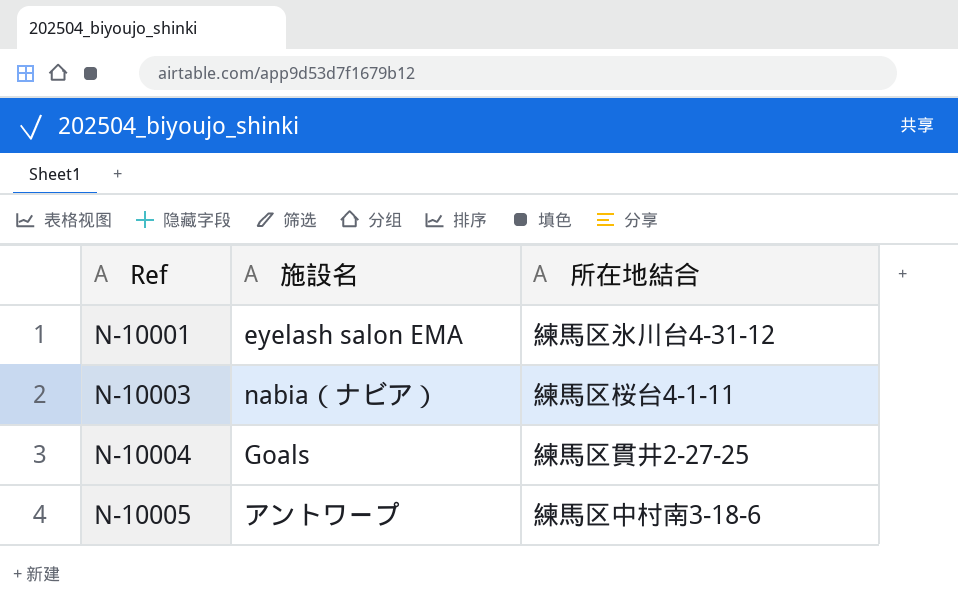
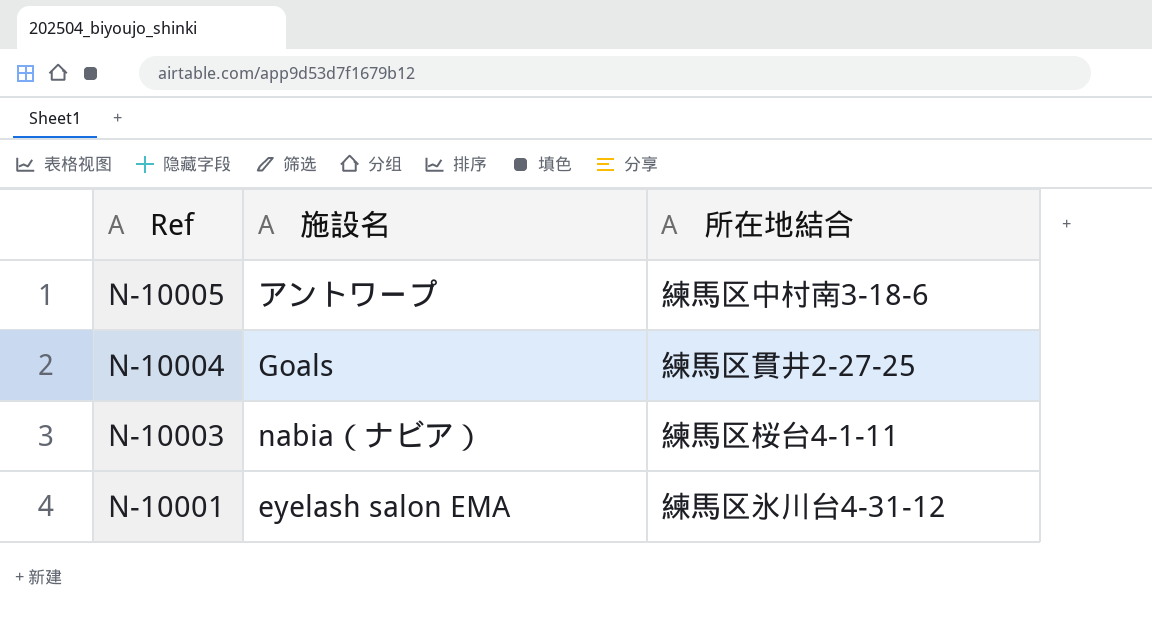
row order: Ref ascending -> Ref descending

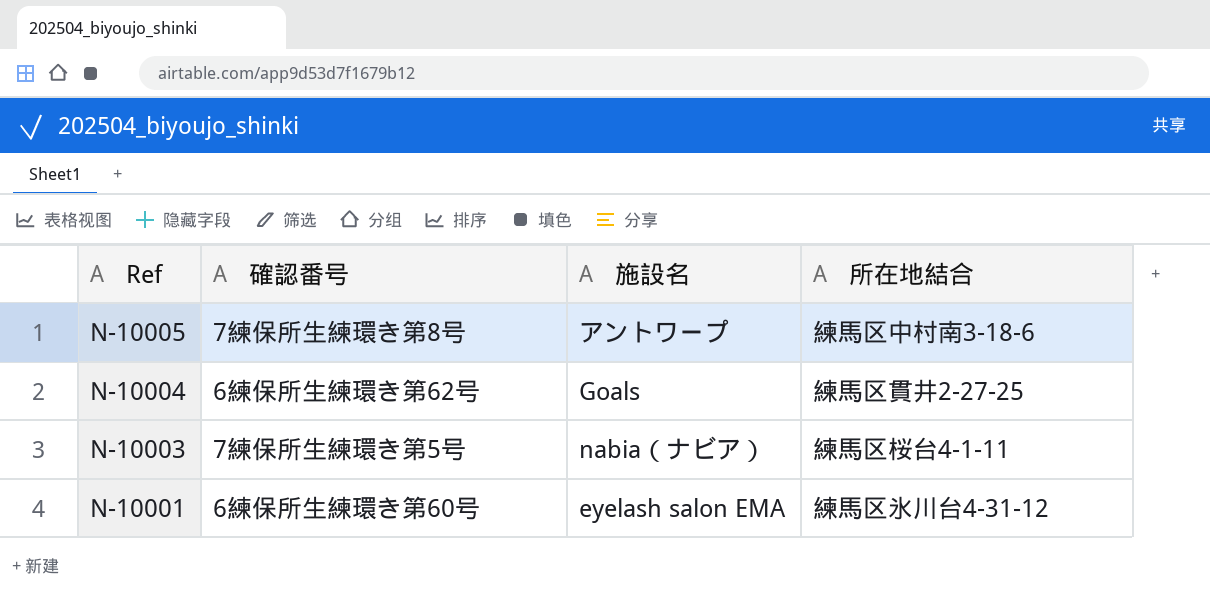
column 確認番号 | position: none -> 2

